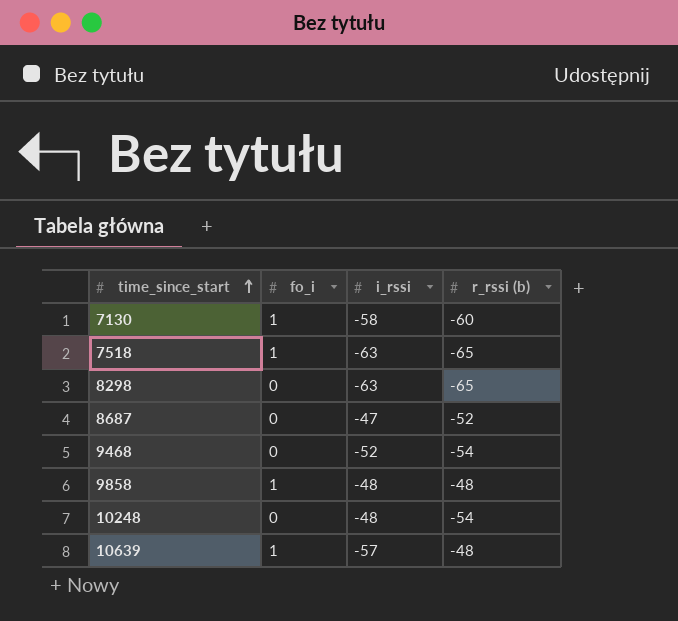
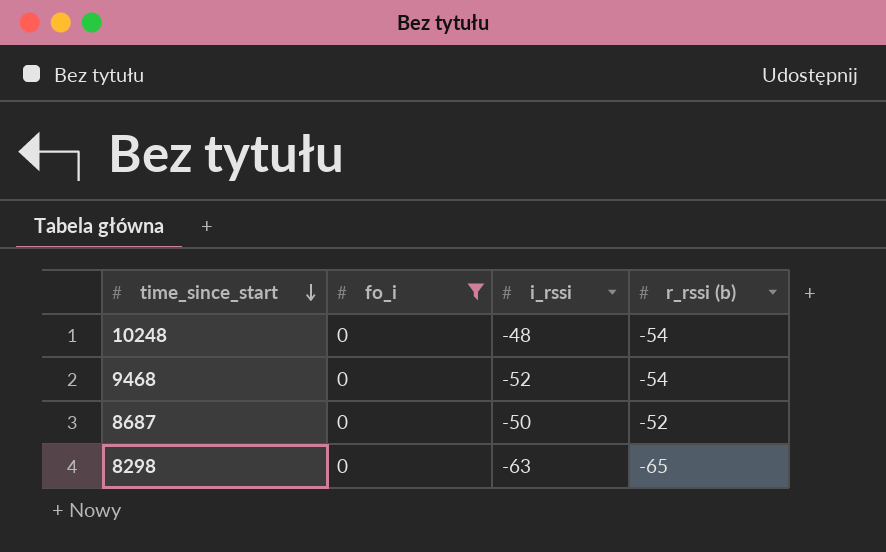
filter: none -> fo_i = 0
row order: time_since_start ascending -> time_since_start descending
8687 | i_rssi: -47 -> -50

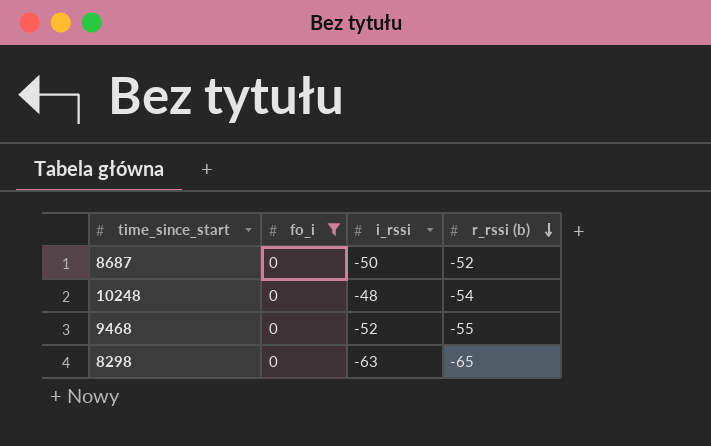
row order: time_since_start descending -> r_rssi (b) descending
9468 | r_rssi (b): -54 -> -55

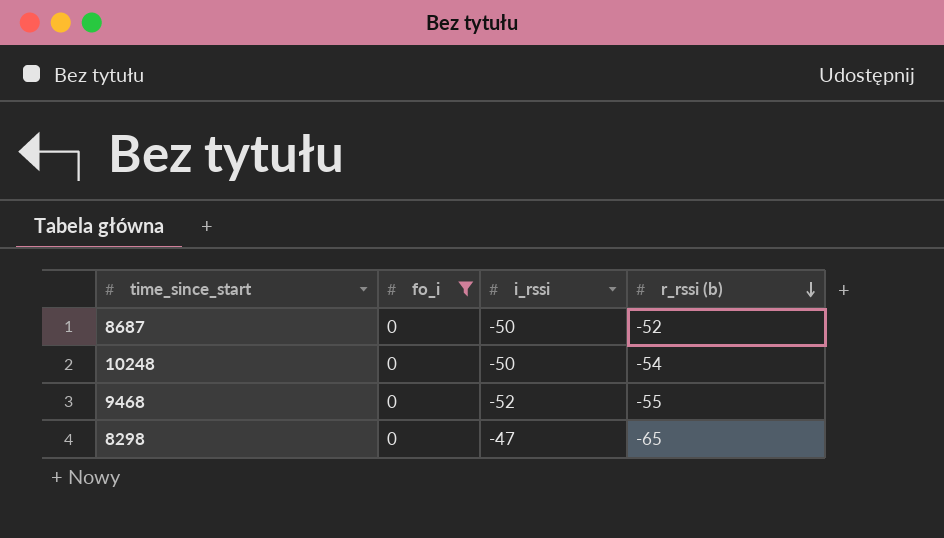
10248 | i_rssi: -48 -> -50
8298 | i_rssi: -63 -> -47

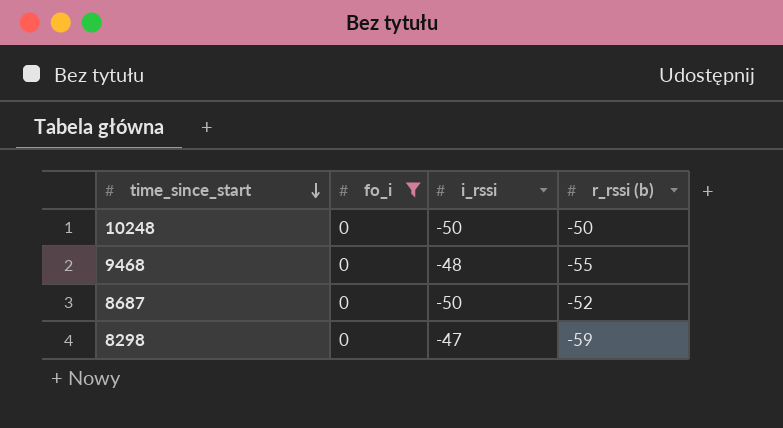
row order: r_rssi (b) descending -> time_since_start descending
10248 | r_rssi (b): -54 -> -50
9468 | i_rssi: -52 -> -48
8298 | r_rssi (b): -65 -> -59

